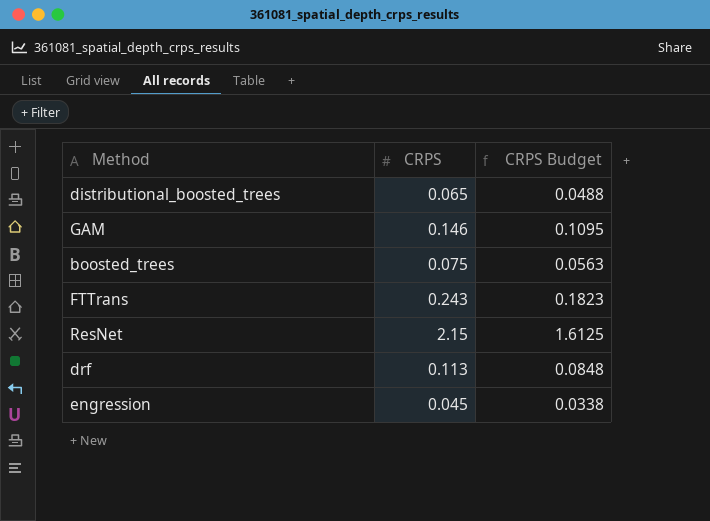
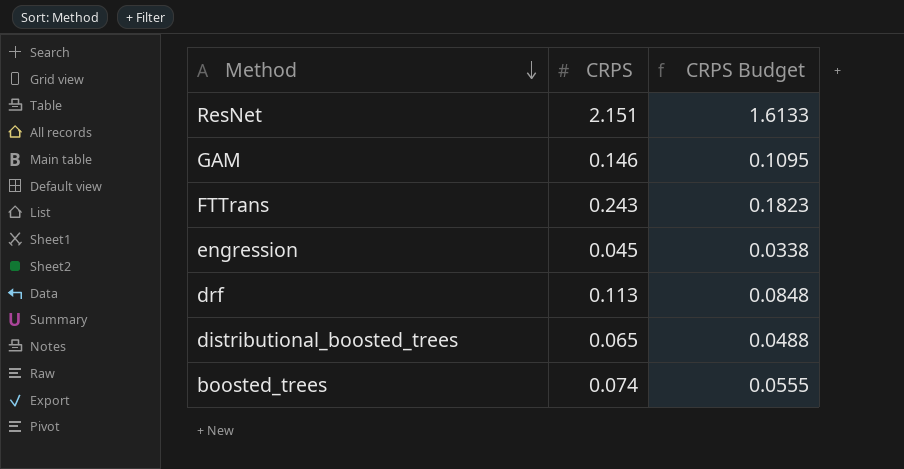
row order: none -> Method descending
ResNet | CRPS: 2.15 -> 2.151
ResNet | CRPS Budget: 1.6125 -> 1.6133
boosted_trees | CRPS: 0.075 -> 0.074
boosted_trees | CRPS Budget: 0.0563 -> 0.0555

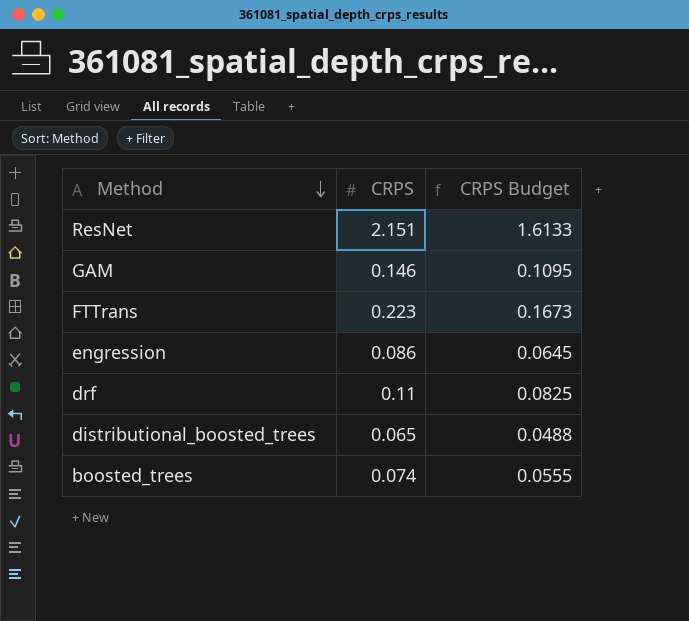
FTTrans | CRPS: 0.243 -> 0.223
FTTrans | CRPS Budget: 0.1823 -> 0.1673
engression | CRPS: 0.045 -> 0.086
engression | CRPS Budget: 0.0338 -> 0.0645
drf | CRPS: 0.113 -> 0.11
drf | CRPS Budget: 0.0848 -> 0.0825

